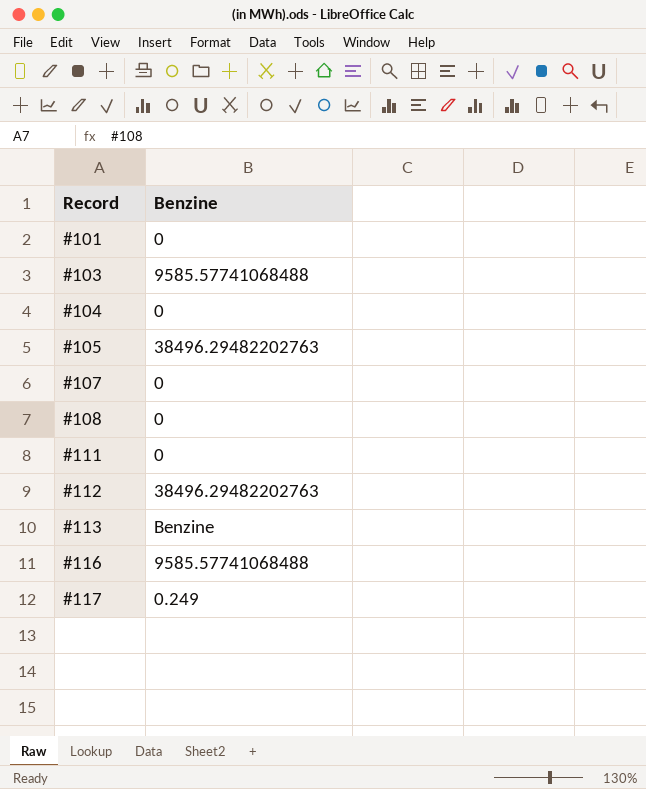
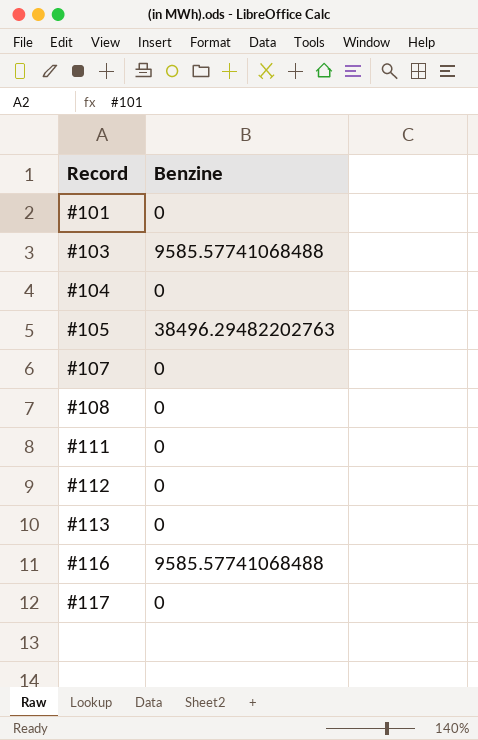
#112 | Benzine: 38496.29482202763 -> 0
#113 | Benzine: Benzine -> 0
#117 | Benzine: 0.249 -> 0

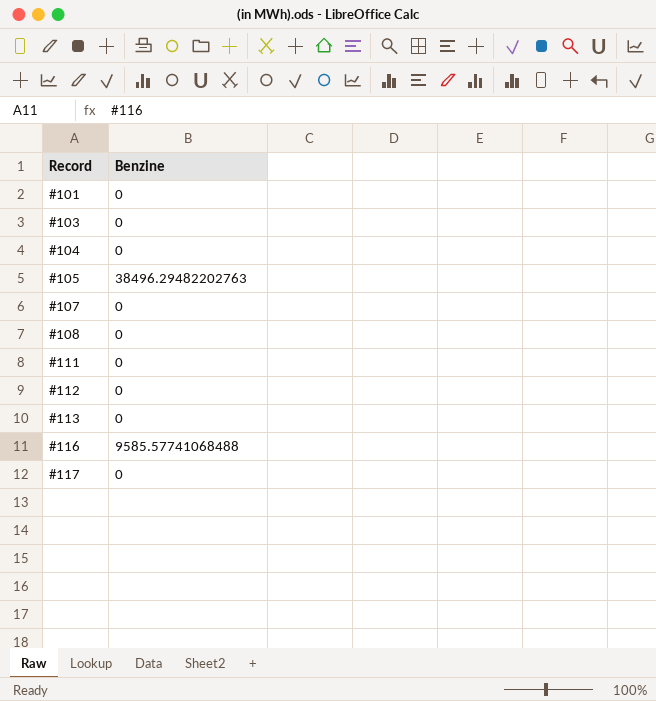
#103 | Benzine: 9585.57741068488 -> 0

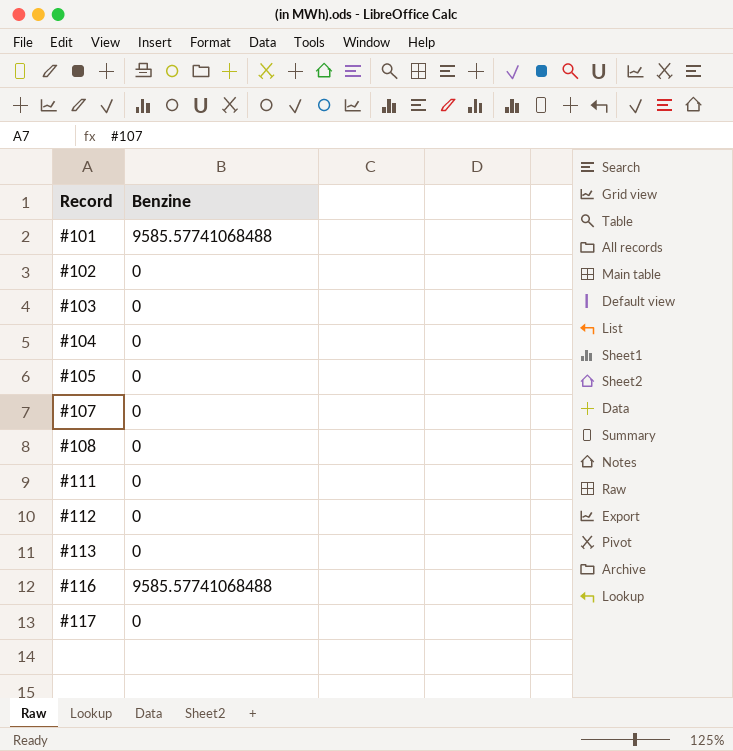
#101 | Benzine: 0 -> 9585.57741068488
row #102: none -> 0
#105 | Benzine: 38496.29482202763 -> 0

